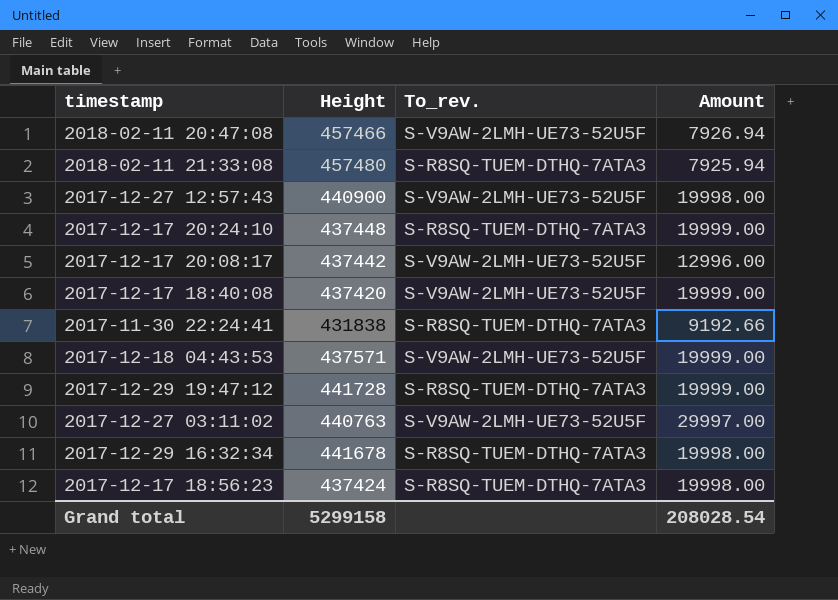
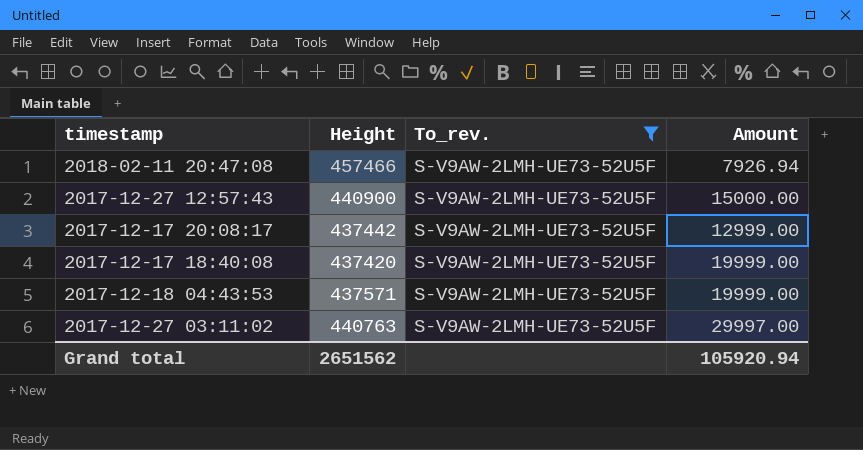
filter: none -> To_rev. = S-V9AW-2LMH-UE73-52U5F
2017-12-27 12:57:43 | Amount: 19998.00 -> 15000.00
2017-12-17 20:08:17 | Amount: 12996.00 -> 12999.00
Grand total | Height: 5299158 -> 2651562
Grand total | Amount: 208028.54 -> 105920.94

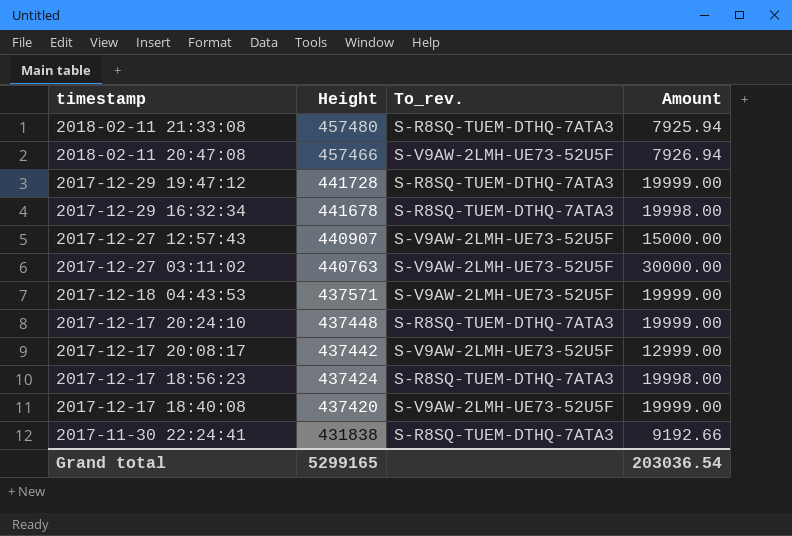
filter: To_rev. = S-V9AW-2LMH-UE73-52U5F -> none
row order: none -> timestamp descending
2017-12-27 12:57:43 | Height: 440900 -> 440907
2017-12-27 03:11:02 | Amount: 29997.00 -> 30000.00
Grand total | Height: 2651562 -> 5299165
Grand total | Amount: 105920.94 -> 203036.54

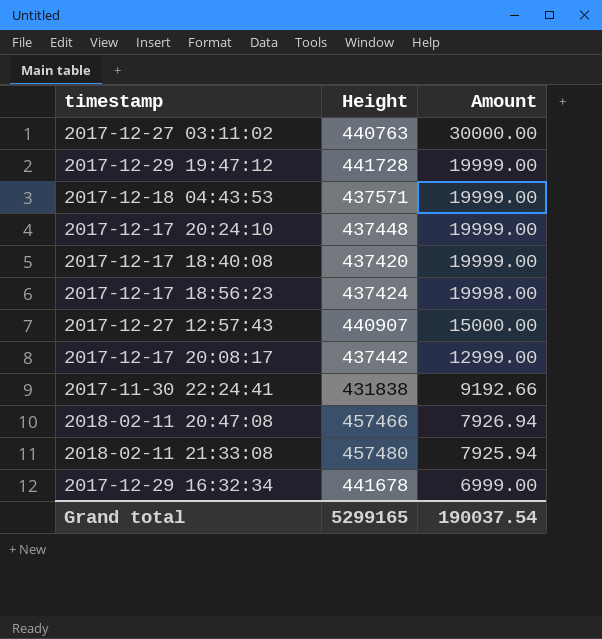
row order: timestamp descending -> Amount descending
column To_rev. | position: 3 -> none
2017-12-29 16:32:34 | Amount: 19998.00 -> 6999.00
Grand total | Amount: 203036.54 -> 190037.54

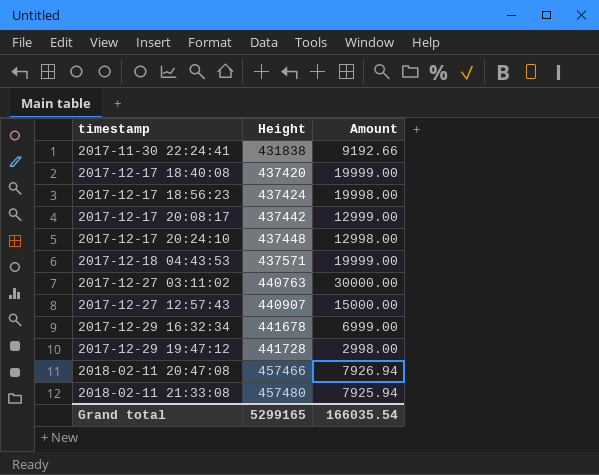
row order: Amount descending -> timestamp ascending
2017-12-17 20:24:10 | Amount: 19999.00 -> 12998.00
2017-12-29 19:47:12 | Amount: 19999.00 -> 2998.00
Grand total | Amount: 190037.54 -> 166035.54

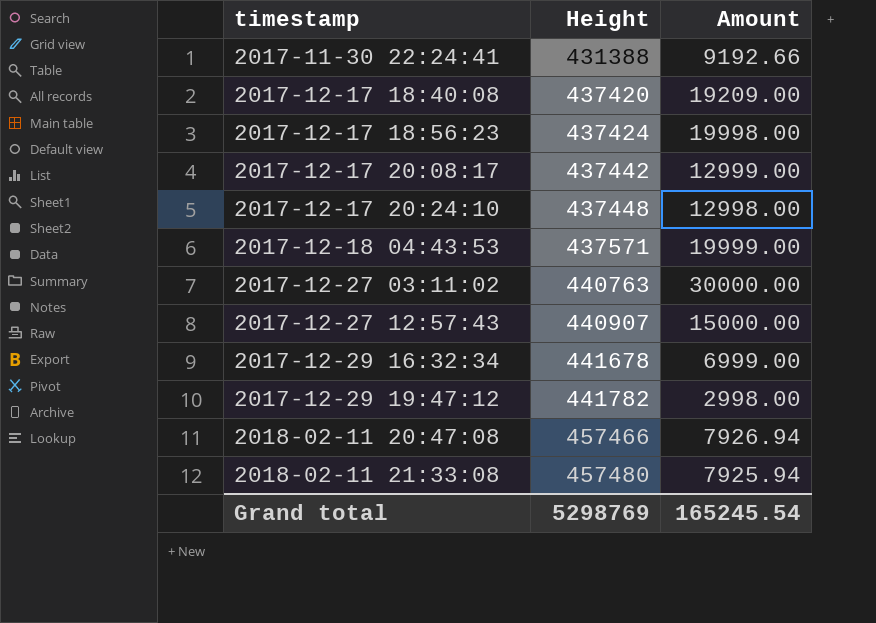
2017-11-30 22:24:41 | Height: 431838 -> 431388
2017-12-17 18:40:08 | Amount: 19999.00 -> 19209.00
2017-12-29 19:47:12 | Height: 441728 -> 441782
Grand total | Height: 5299165 -> 5298769
Grand total | Amount: 166035.54 -> 165245.54

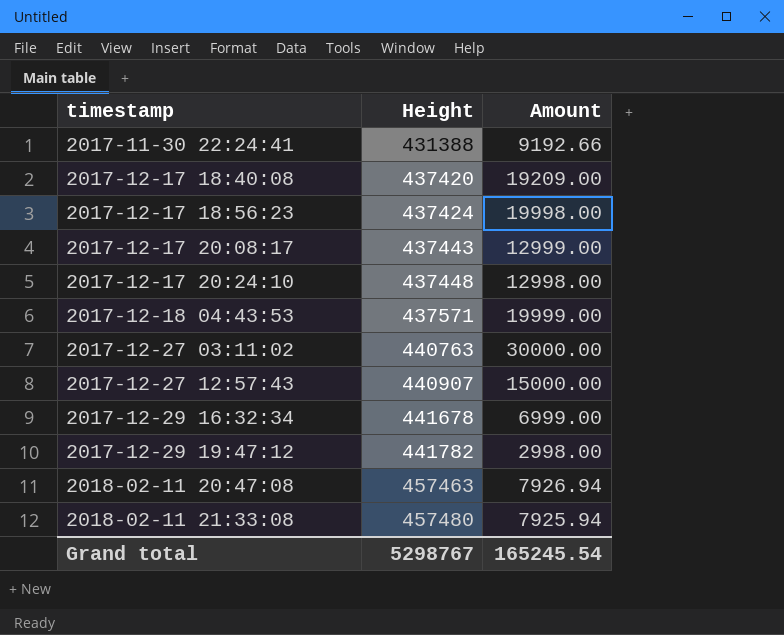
2017-12-17 20:08:17 | Height: 437442 -> 437443
2018-02-11 20:47:08 | Height: 457466 -> 457463
Grand total | Height: 5298769 -> 5298767

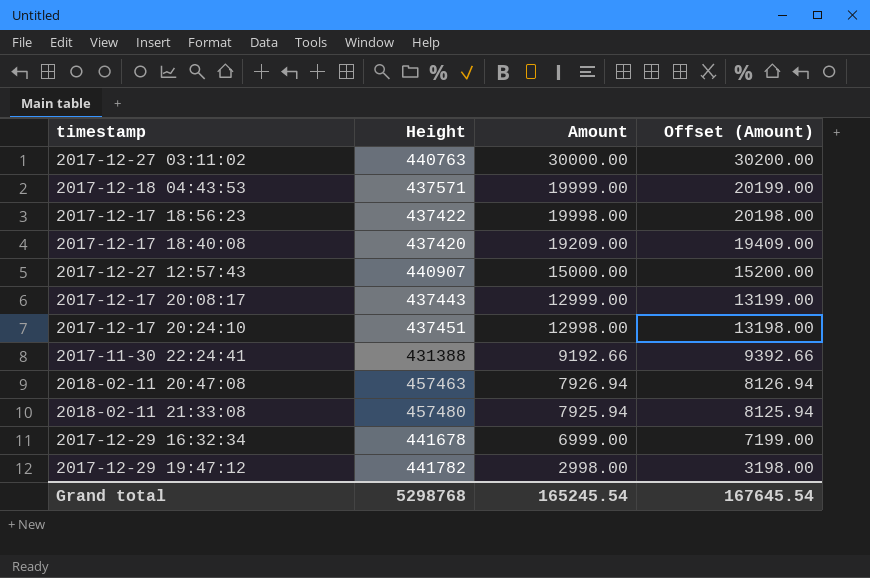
row order: timestamp ascending -> Amount descending
column Offset (Amount) | formula: none -> [Amount] + 200
2017-12-17 18:56:23 | Height: 437424 -> 437422
2017-12-17 20:24:10 | Height: 437448 -> 437451
Grand total | Height: 5298767 -> 5298768

